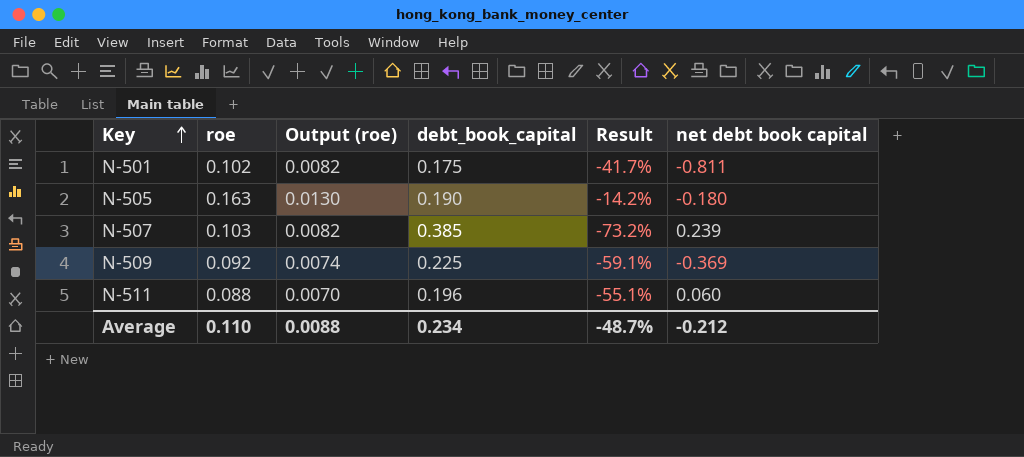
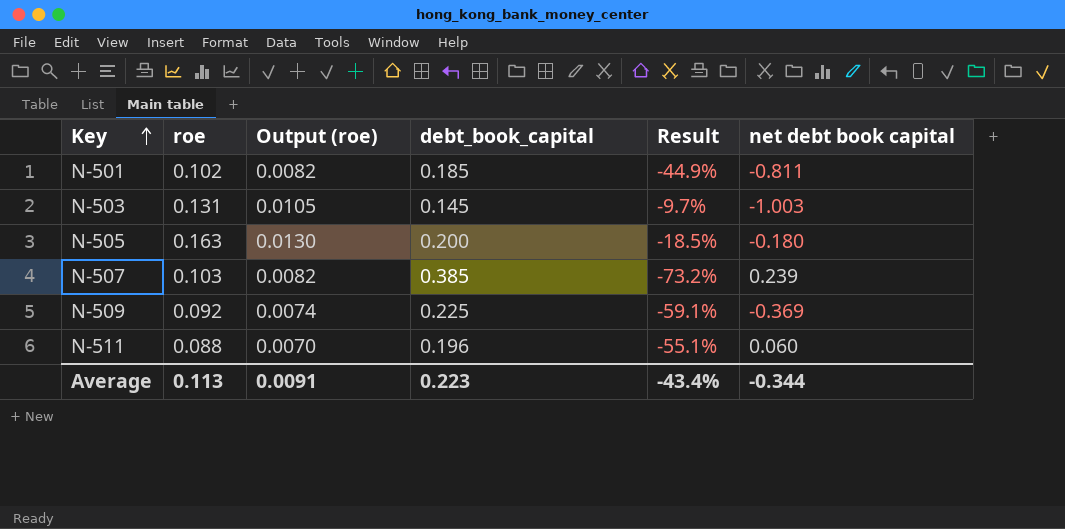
N-501 | debt_book_capital: 0.175 -> 0.185
N-501 | Result: -41.7% -> -44.9%
row N-503: none -> 0.131 | 0.0105 | 0.145 | -9.7% | -1.003
N-505 | debt_book_capital: 0.190 -> 0.200
N-505 | Result: -14.2% -> -18.5%
Average | roe: 0.110 -> 0.113
Average | Output (roe): 0.0088 -> 0.0091
Average | debt_book_capital: 0.234 -> 0.223
Average | Result: -48.7% -> -43.4%
Average | net debt book capital: -0.212 -> -0.344

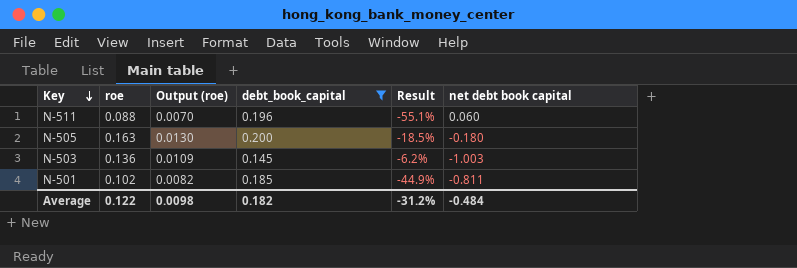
filter: none -> debt_book_capital <= 0.200
row order: Key ascending -> Key descending
N-503 | roe: 0.131 -> 0.136
N-503 | Output (roe): 0.0105 -> 0.0109
N-503 | Result: -9.7% -> -6.2%
Average | roe: 0.113 -> 0.122
Average | Output (roe): 0.0091 -> 0.0098
Average | debt_book_capital: 0.223 -> 0.182
Average | Result: -43.4% -> -31.2%
Average | net debt book capital: -0.344 -> -0.484

